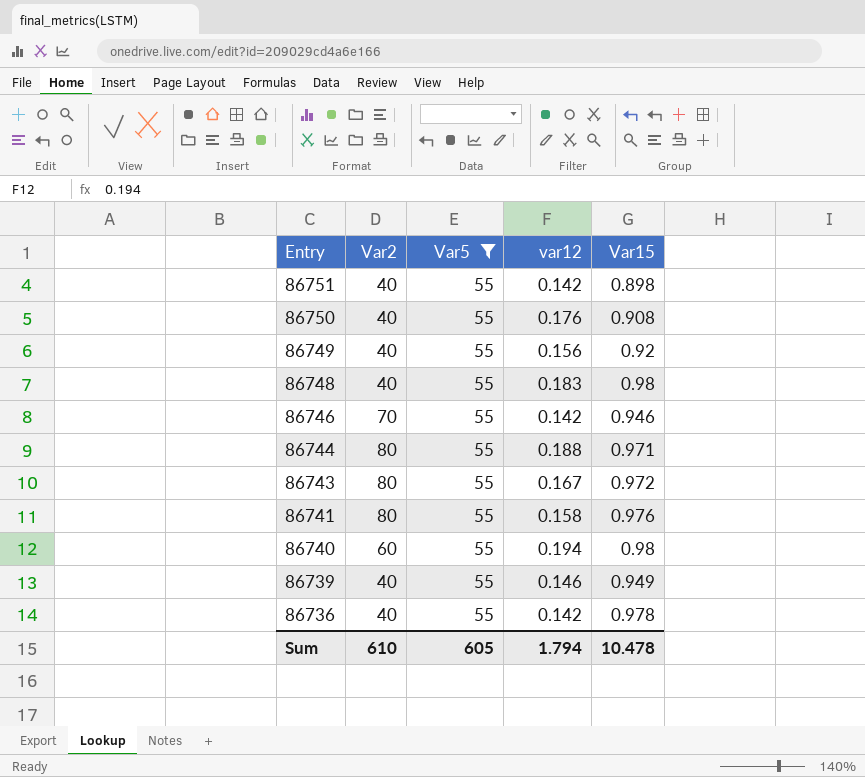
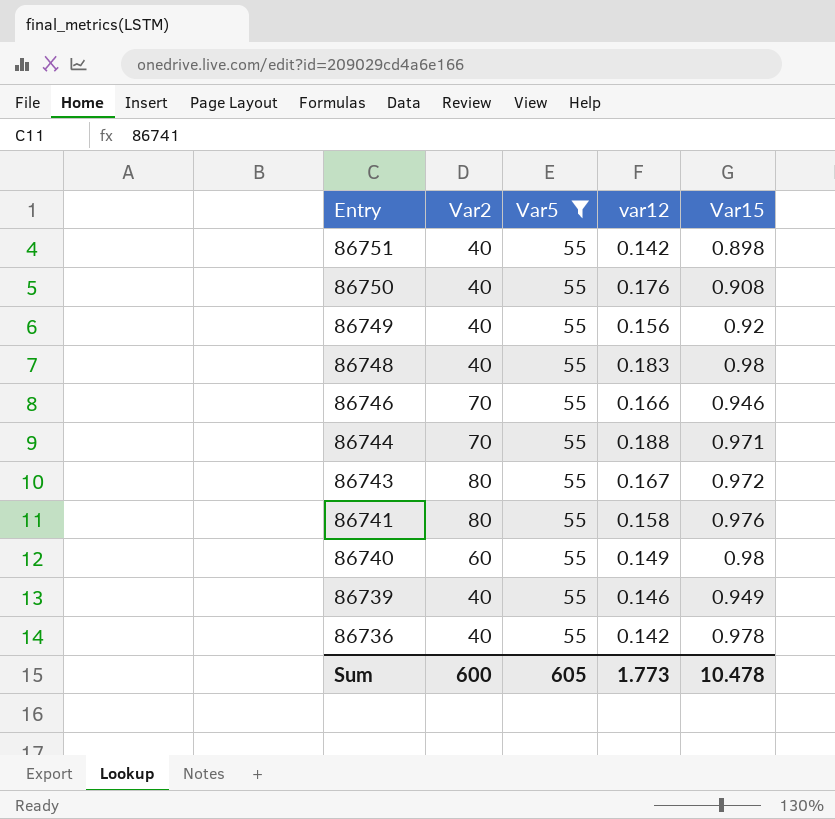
86746 | var12: 0.142 -> 0.166
86744 | Var2: 80 -> 70
86740 | var12: 0.194 -> 0.149
Sum | Var2: 610 -> 600
Sum | var12: 1.794 -> 1.773

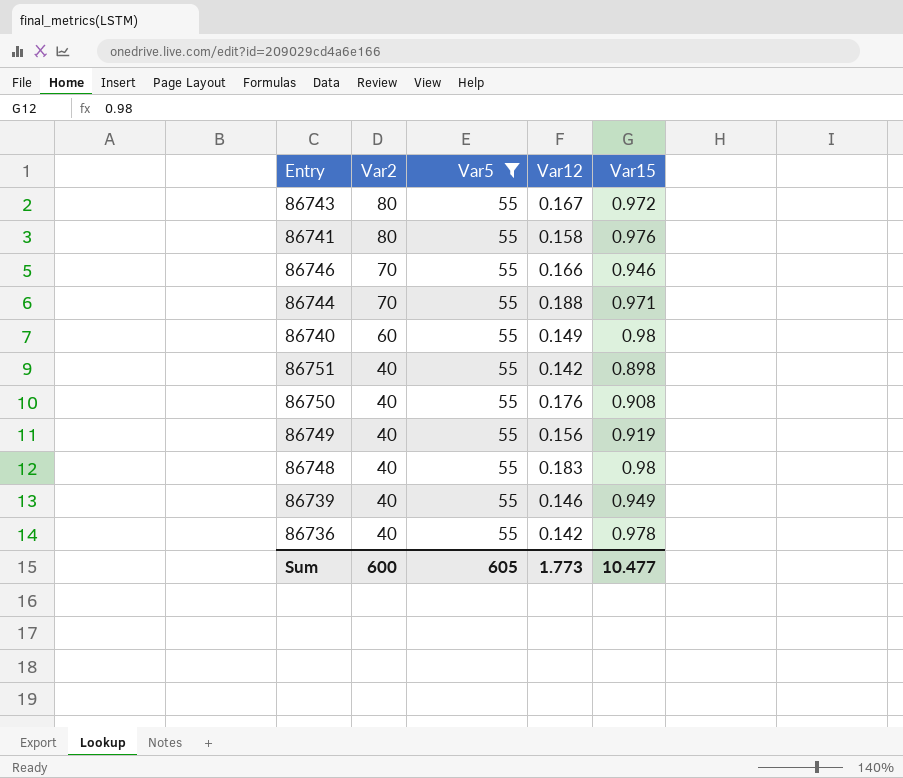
row order: Entry descending -> Var2 descending
column name: var12 -> Var12
86749 | Var15: 0.92 -> 0.919
Sum | Var15: 10.478 -> 10.477

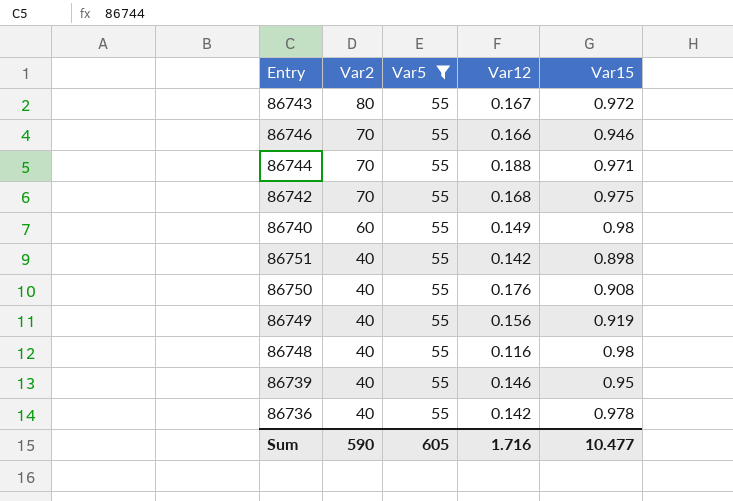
row 86741: 80 | 55 | 0.158 | 0.976 -> none
row 86742: none -> 70 | 55 | 0.168 | 0.975
86748 | Var12: 0.183 -> 0.116
86739 | Var15: 0.949 -> 0.95
Sum | Var2: 600 -> 590
Sum | Var12: 1.773 -> 1.716

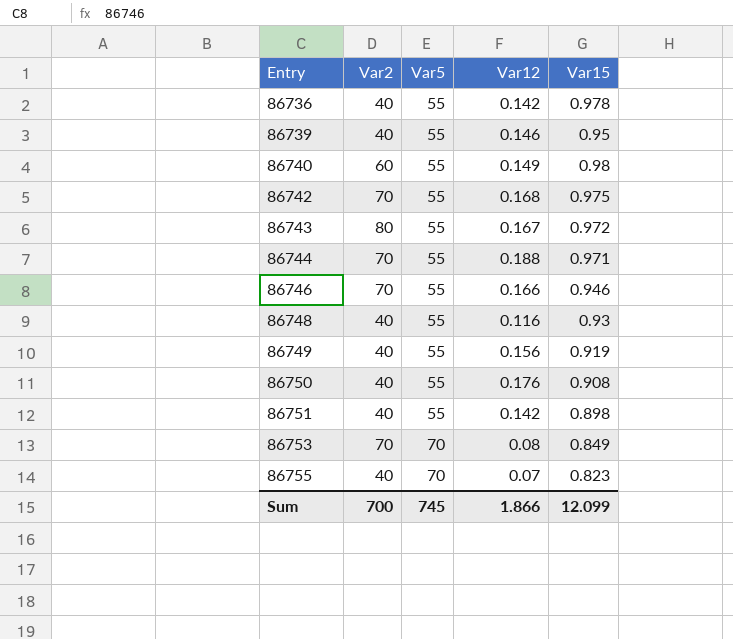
filter: Var5 = 55 -> none
row order: Var2 descending -> Entry ascending
86748 | Var15: 0.98 -> 0.93
Sum | Var2: 590 -> 700
Sum | Var5: 605 -> 745
Sum | Var12: 1.716 -> 1.866
Sum | Var15: 10.477 -> 12.099

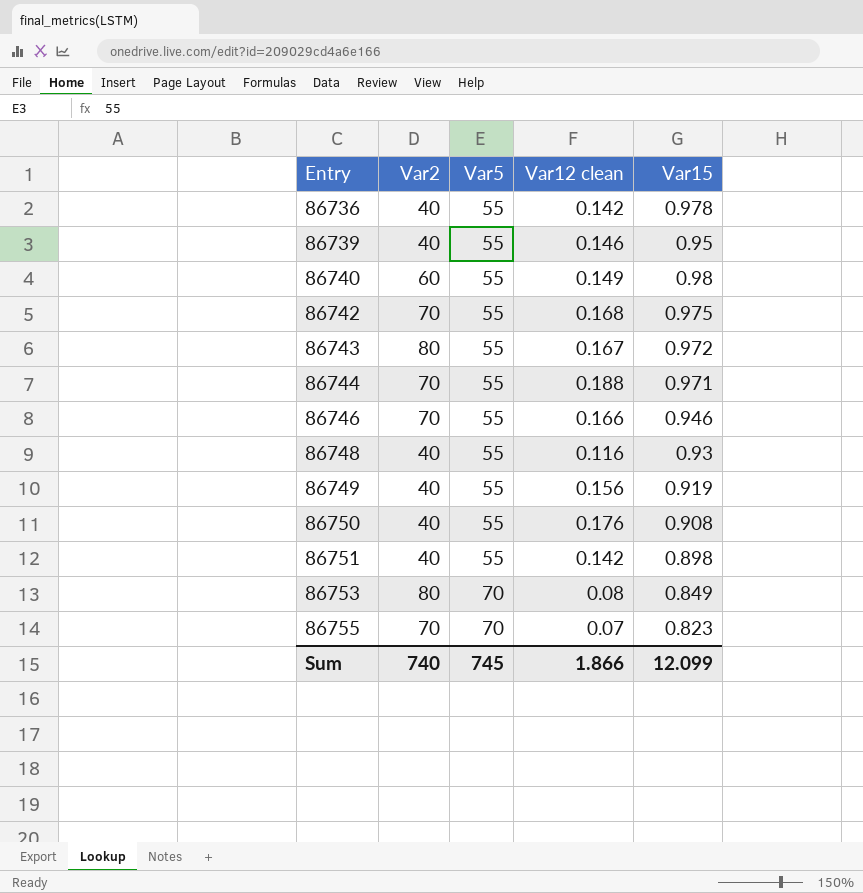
column name: Var12 -> Var12 clean
86753 | Var2: 70 -> 80
86755 | Var2: 40 -> 70
Sum | Var2: 700 -> 740

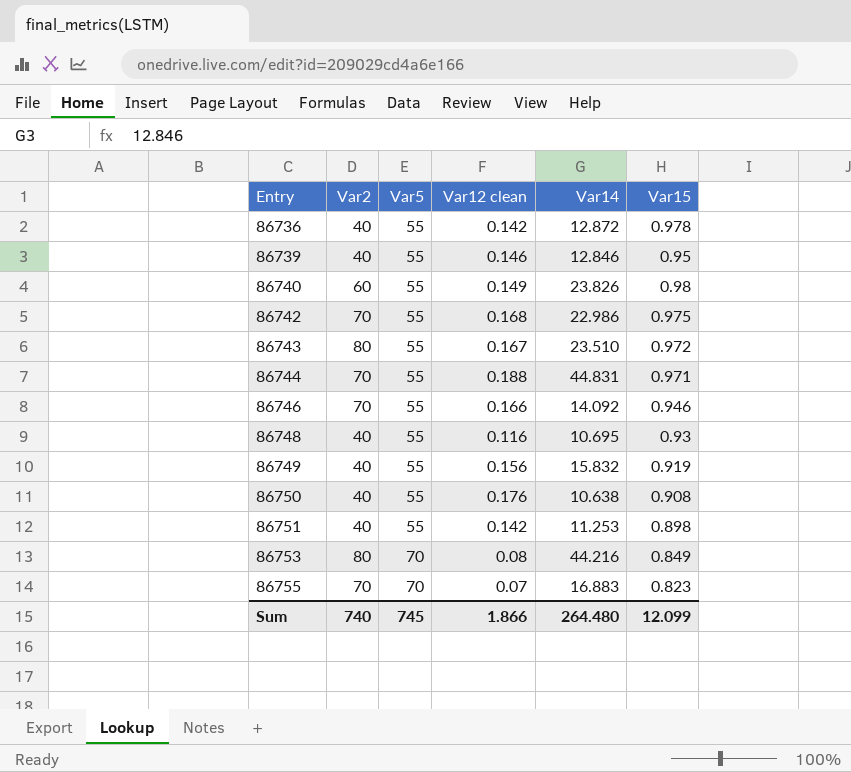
column Var14 | position: none -> 5

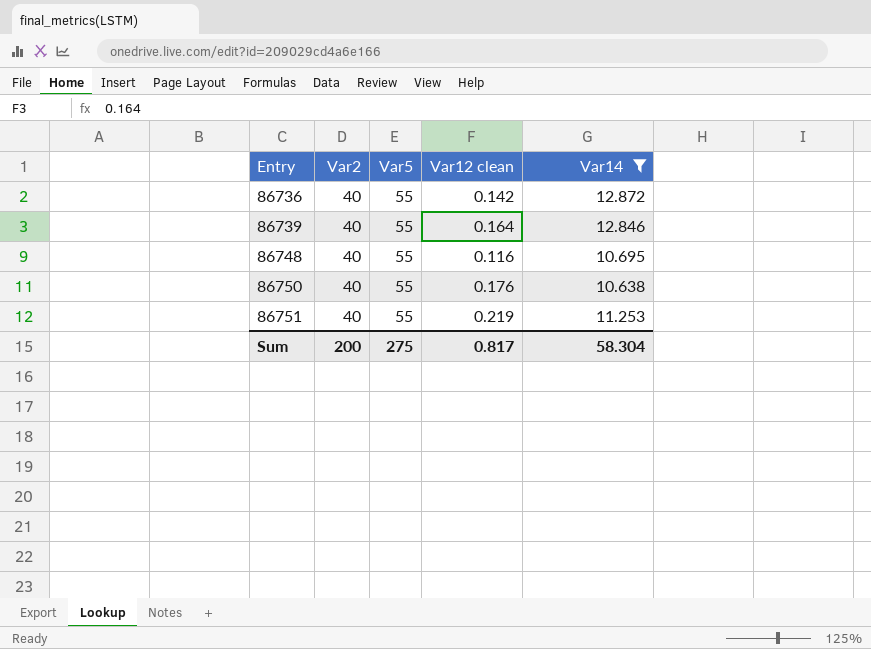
filter: none -> Var14 <= 12.872
column Var15 | position: 6 -> none
86739 | Var12 clean: 0.146 -> 0.164
86751 | Var12 clean: 0.142 -> 0.219
Sum | Var2: 740 -> 200
Sum | Var5: 745 -> 275
Sum | Var12 clean: 1.866 -> 0.817
Sum | Var14: 264.480 -> 58.304

